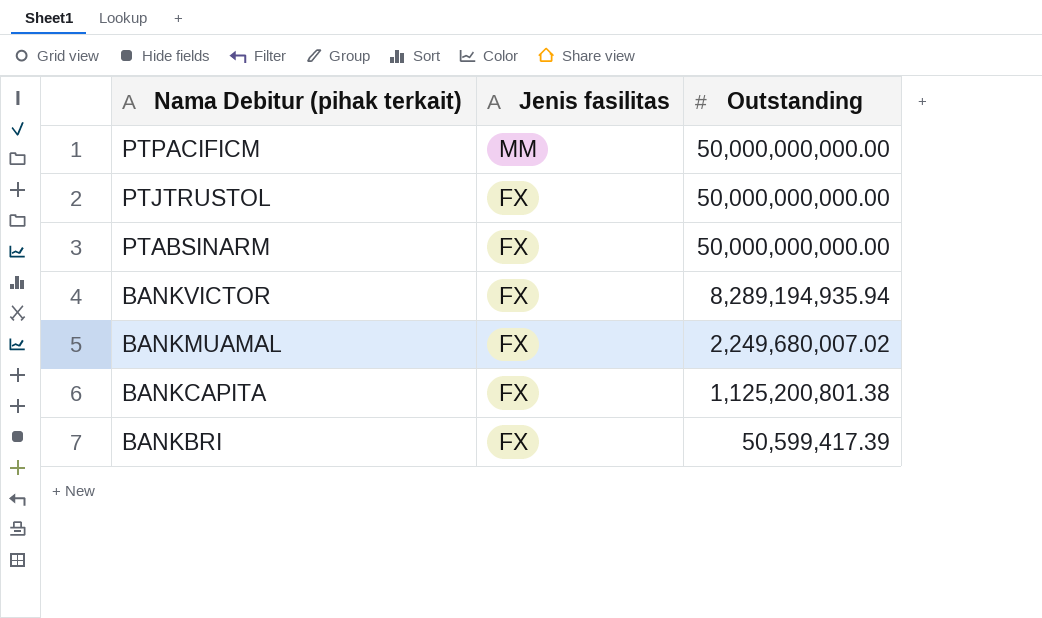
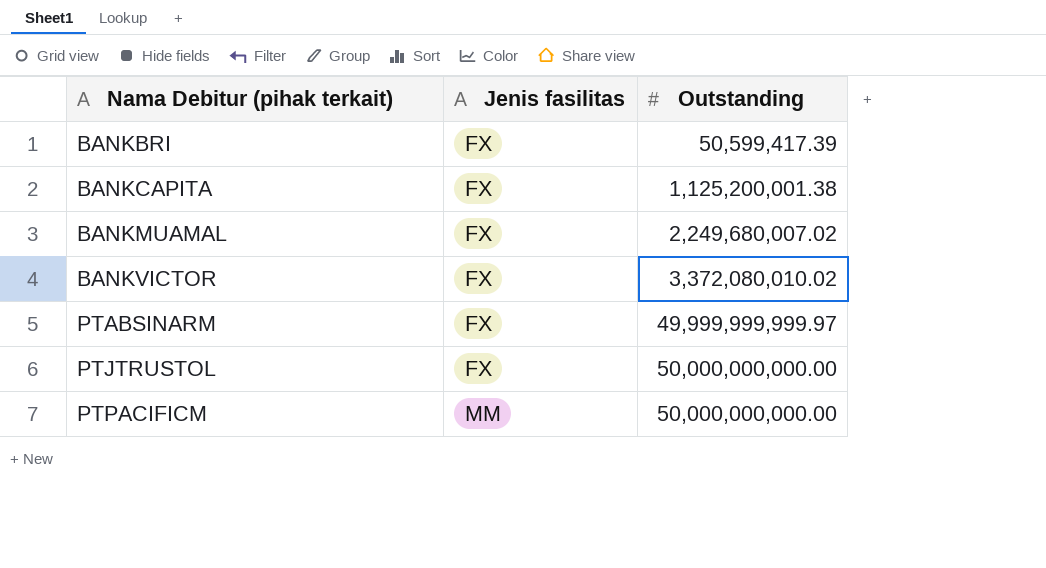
row order: Nama Debitur (pihak terkait) descending -> Nama Debitur (pihak terkait) ascending
BANKCAPITA | Outstanding: 1,125,200,801.38 -> 1,125,200,001.38
BANKVICTOR | Outstanding: 8,289,194,935.94 -> 3,372,080,010.02
PTABSINARM | Outstanding: 50,000,000,000.00 -> 49,999,999,999.97

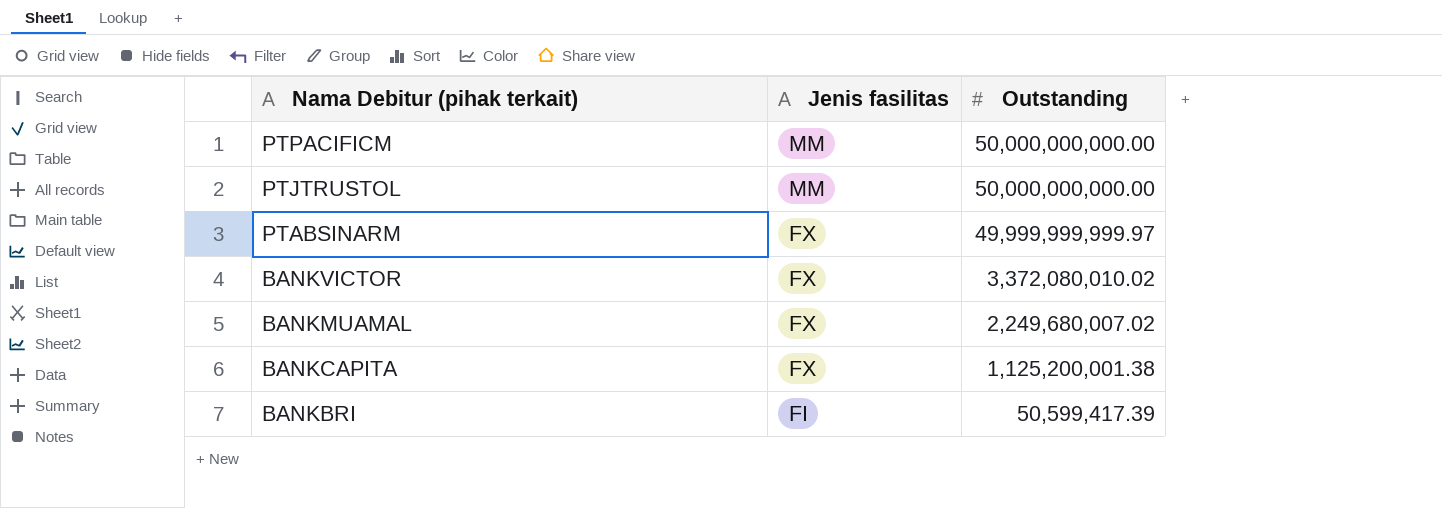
row order: Nama Debitur (pihak terkait) ascending -> Nama Debitur (pihak terkait) descending
PTJTRUSTOL | Jenis fasilitas: FX -> MM
BANKBRI | Jenis fasilitas: FX -> FI

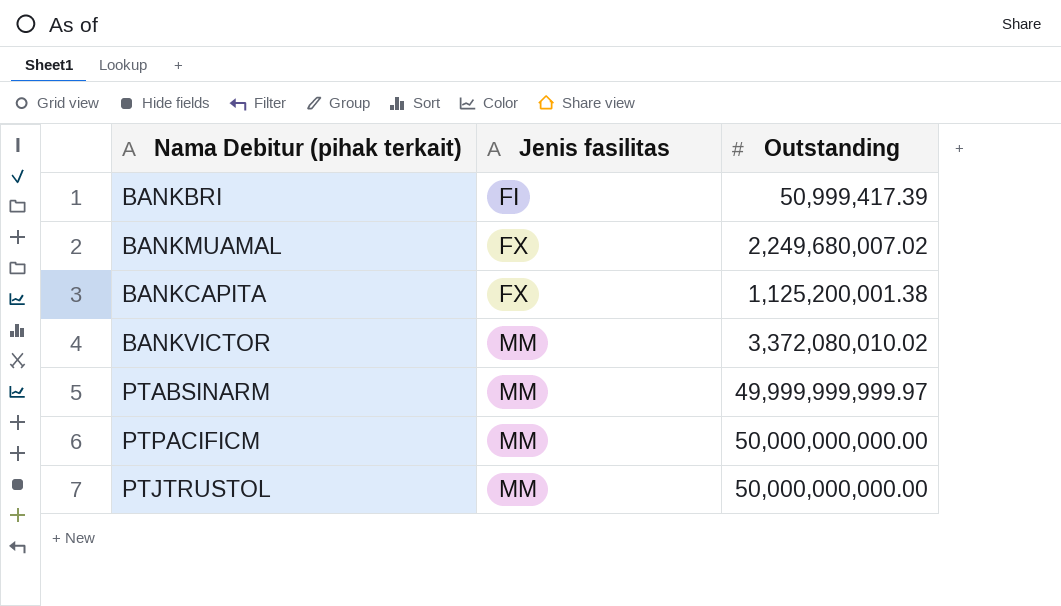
row order: Nama Debitur (pihak terkait) descending -> Jenis fasilitas ascending
BANKBRI | Outstanding: 50,599,417.39 -> 50,999,417.39
BANKVICTOR | Jenis fasilitas: FX -> MM
PTABSINARM | Jenis fasilitas: FX -> MM

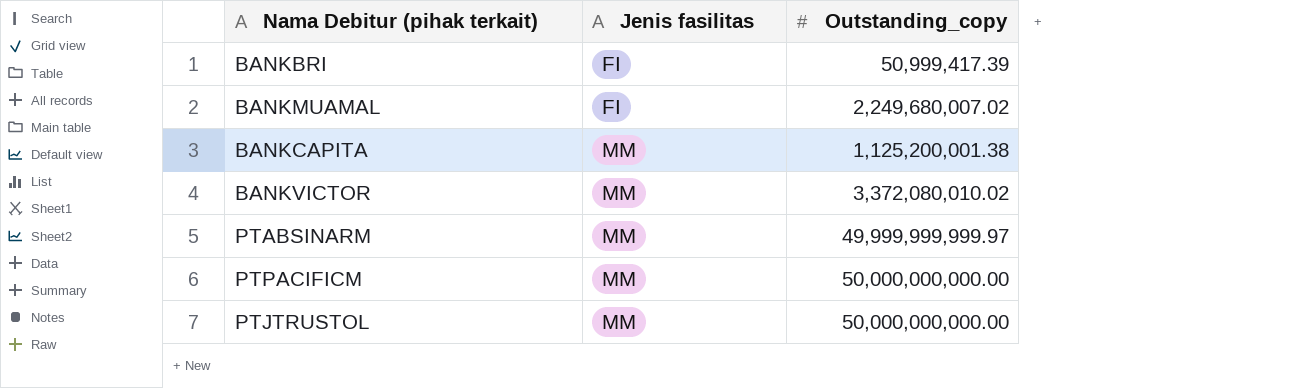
column name: Outstanding -> Outstanding_copy
BANKMUAMAL | Jenis fasilitas: FX -> FI
BANKCAPITA | Jenis fasilitas: FX -> MM

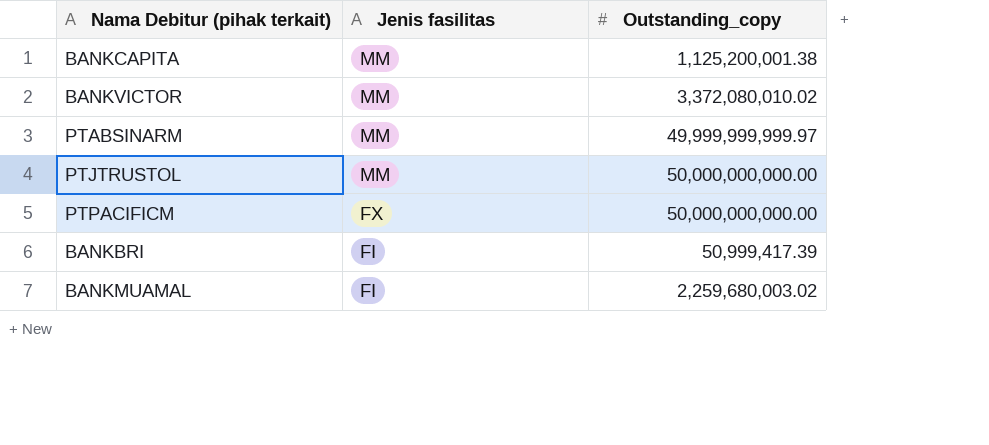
row order: Jenis fasilitas ascending -> Jenis fasilitas descending
PTPACIFICM | Jenis fasilitas: MM -> FX
BANKMUAMAL | Outstanding_copy: 2,249,680,007.02 -> 2,259,680,003.02

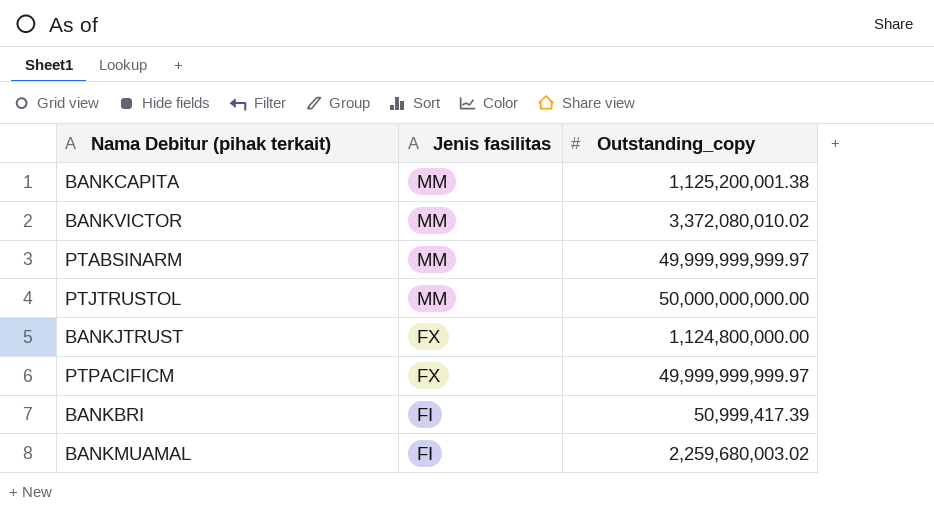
row BANKJTRUST: none -> FX | 1,124,800,000.00
PTPACIFICM | Outstanding_copy: 50,000,000,000.00 -> 49,999,999,999.97

